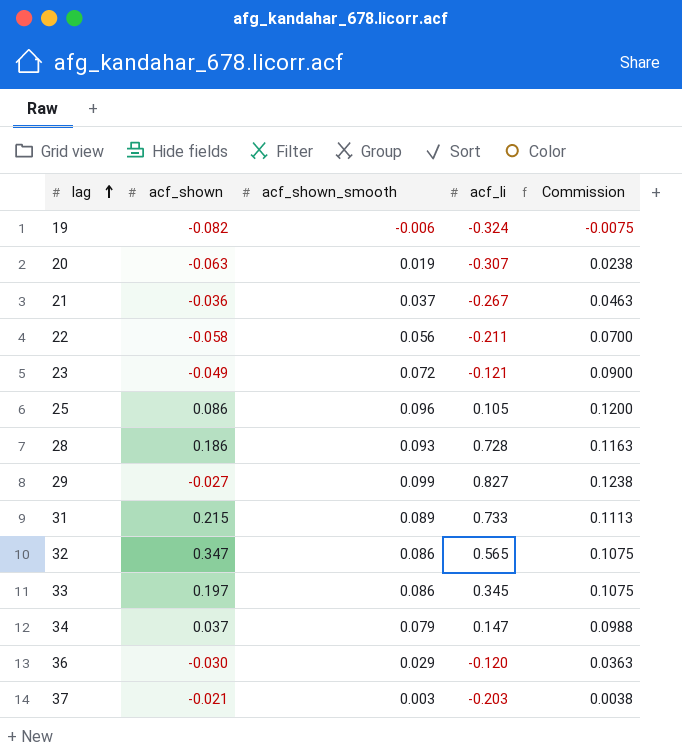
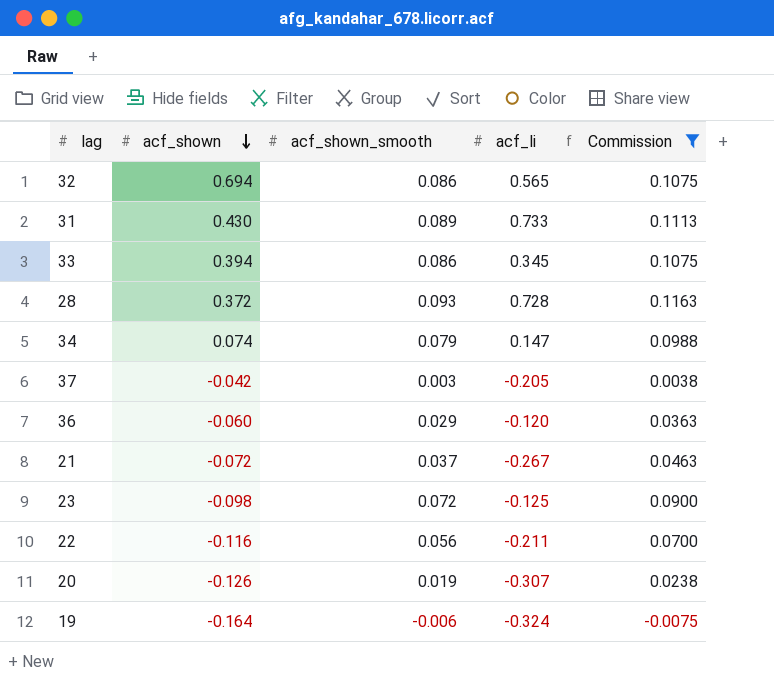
filter: none -> Commission <= 0.1163
row order: lag ascending -> acf_shown descending
32 | acf_shown: 0.347 -> 0.694
31 | acf_shown: 0.215 -> 0.430
33 | acf_shown: 0.197 -> 0.394
28 | acf_shown: 0.186 -> 0.372
34 | acf_shown: 0.037 -> 0.074
37 | acf_shown: -0.021 -> -0.042
37 | acf_li: -0.203 -> -0.205
36 | acf_shown: -0.030 -> -0.060
21 | acf_shown: -0.036 -> -0.072
23 | acf_shown: -0.049 -> -0.098
23 | acf_li: -0.121 -> -0.125
22 | acf_shown: -0.058 -> -0.116
20 | acf_shown: -0.063 -> -0.126
19 | acf_shown: -0.082 -> -0.164

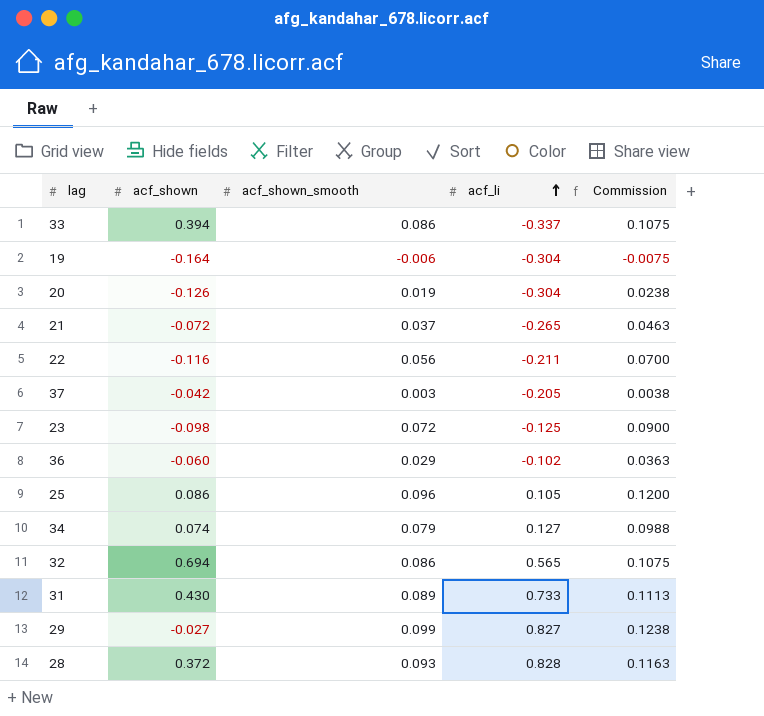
filter: Commission <= 0.1163 -> none
row order: acf_shown descending -> acf_li ascending
33 | acf_li: 0.345 -> -0.337
19 | acf_li: -0.324 -> -0.304
20 | acf_li: -0.307 -> -0.304
21 | acf_li: -0.267 -> -0.265
36 | acf_li: -0.120 -> -0.102
34 | acf_li: 0.147 -> 0.127
28 | acf_li: 0.728 -> 0.828

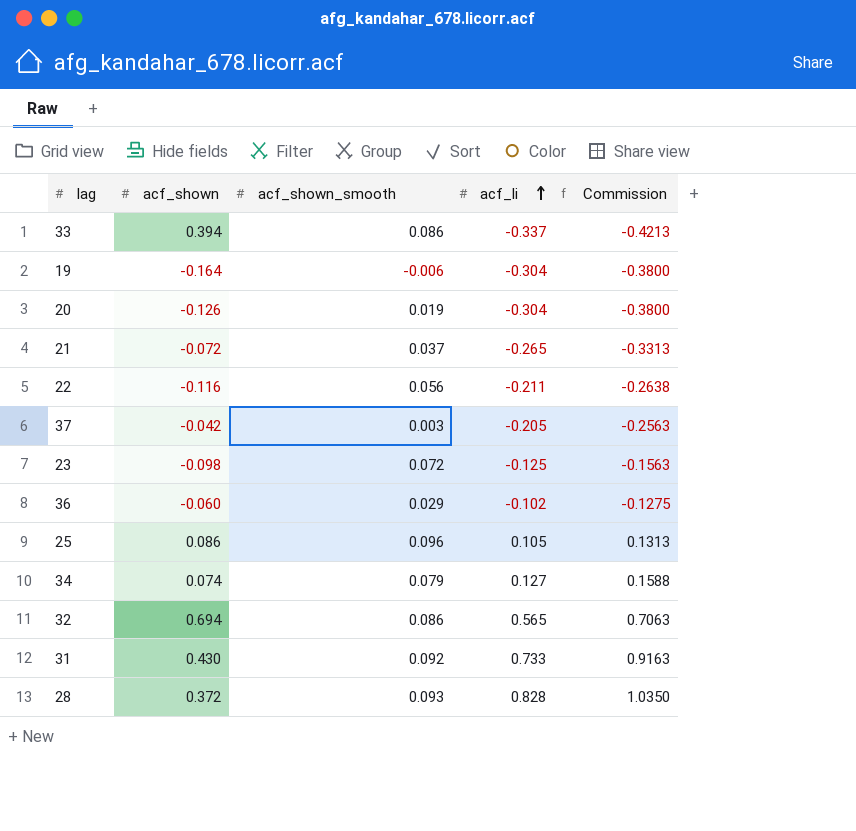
column Commission | formula: [acf_shown_smooth] * 1.25 -> [acf_li] * 1.25
row 29: -0.027 | 0.099 | 0.827 | 0.1238 -> none
31 | acf_shown_smooth: 0.089 -> 0.092

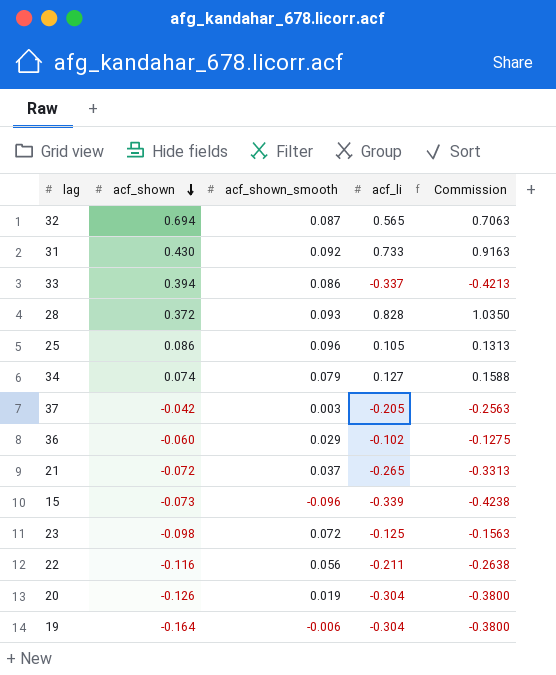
row order: acf_li ascending -> acf_shown descending
32 | acf_shown_smooth: 0.086 -> 0.087
row 15: none -> -0.073 | -0.096 | -0.339 | -0.4238

